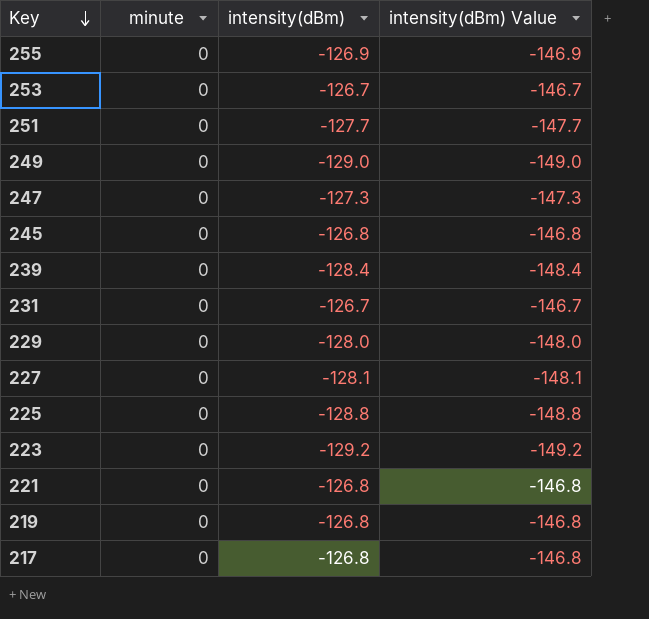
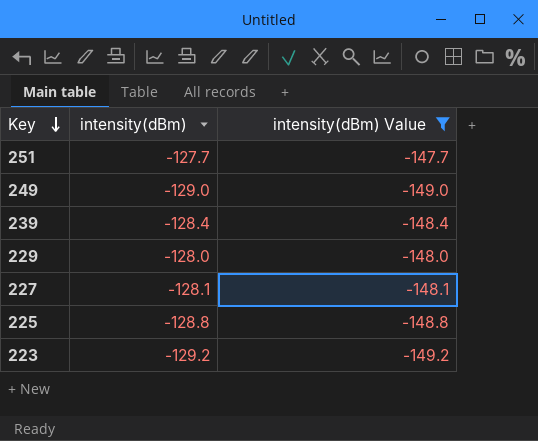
filter: none -> intensity(dBm) Value <= -147.7
column minute | position: 2 -> none

